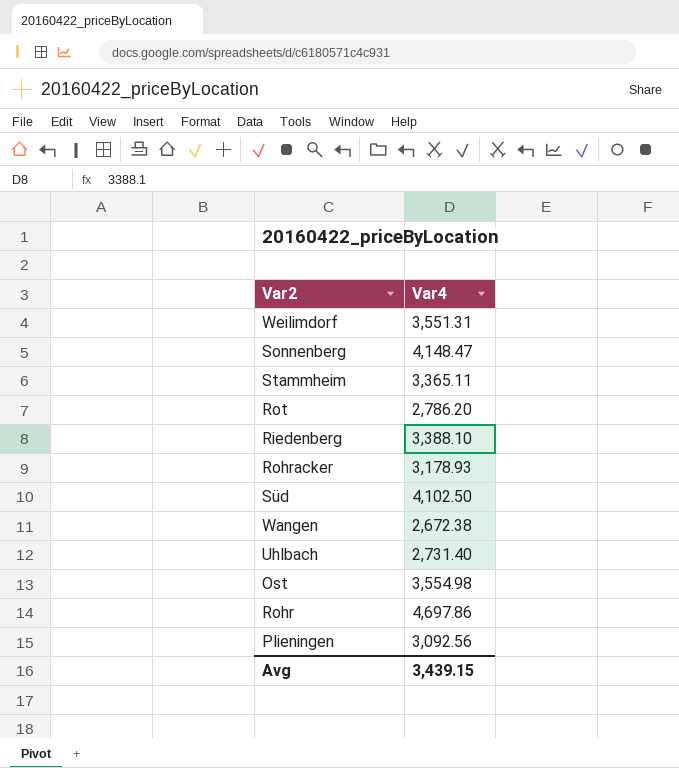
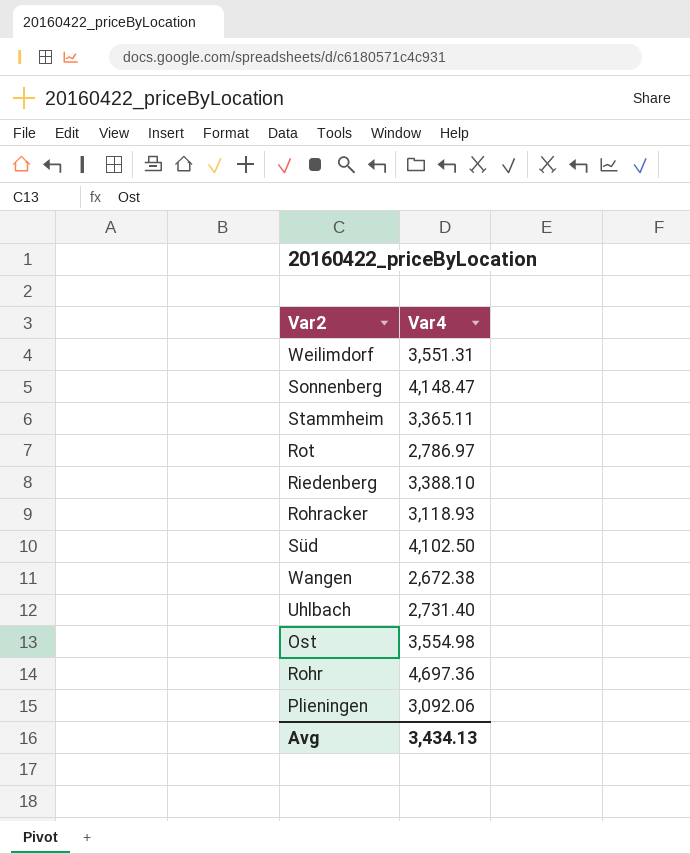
Rot | Var4: 2,786.20 -> 2,786.97
Rohracker | Var4: 3,178.93 -> 3,118.93
Rohr | Var4: 4,697.86 -> 4,697.36
Plieningen | Var4: 3,092.56 -> 3,092.06
Avg | Var4: 3,439.15 -> 3,434.13

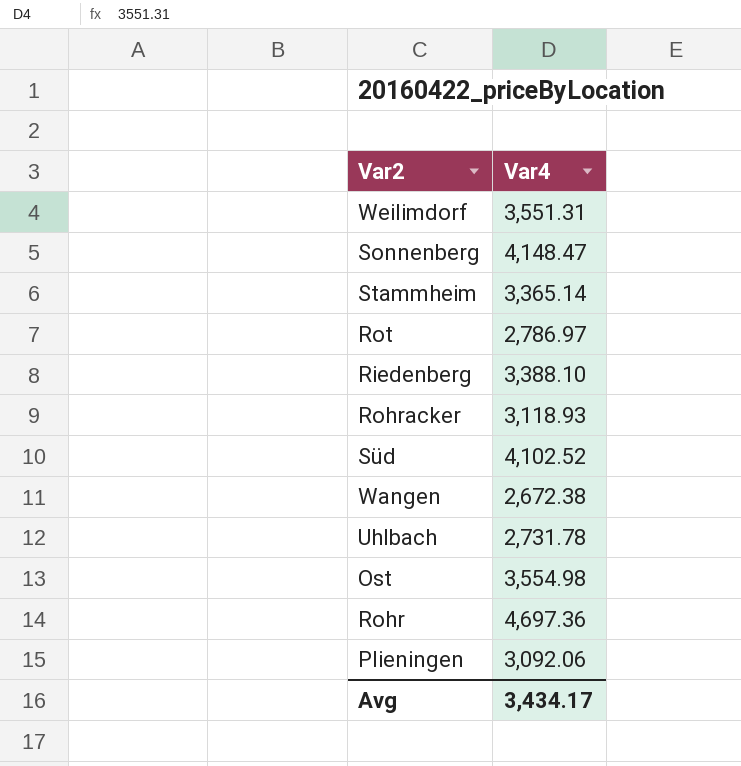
Stammheim | Var4: 3,365.11 -> 3,365.14
Süd | Var4: 4,102.50 -> 4,102.52
Uhlbach | Var4: 2,731.40 -> 2,731.78
Avg | Var4: 3,434.13 -> 3,434.17

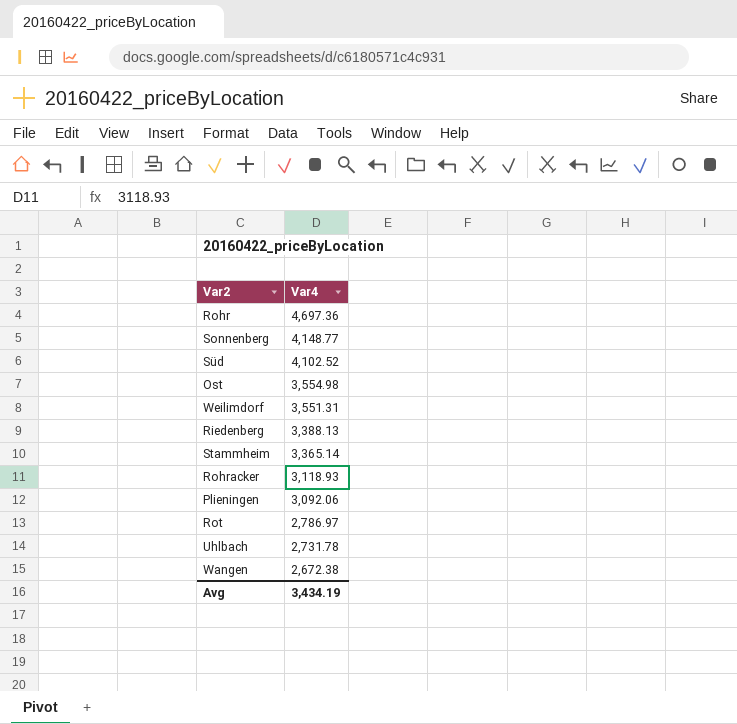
row order: none -> Var4 descending
Sonnenberg | Var4: 4,148.47 -> 4,148.77
Riedenberg | Var4: 3,388.10 -> 3,388.13
Avg | Var4: 3,434.17 -> 3,434.19

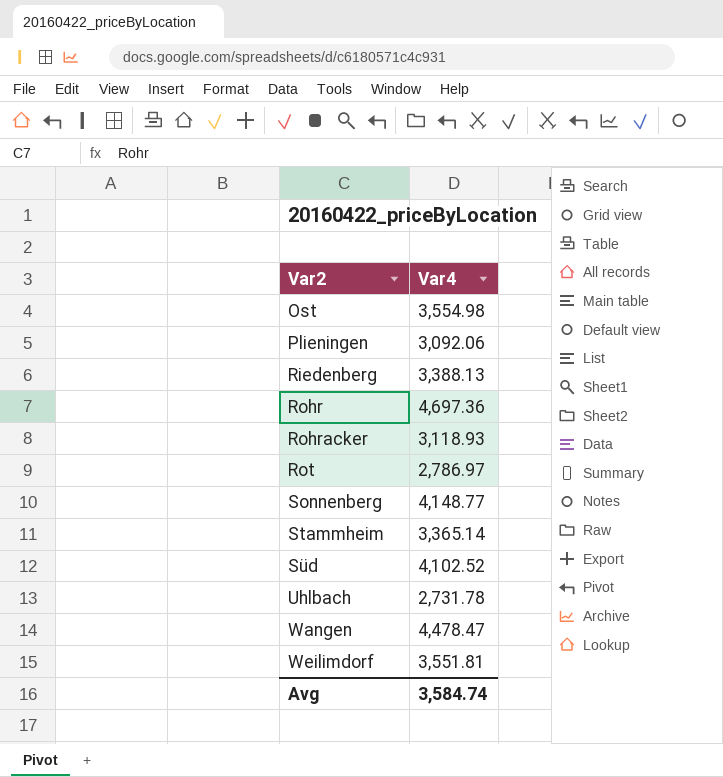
row order: Var4 descending -> Var2 ascending
Wangen | Var4: 2,672.38 -> 4,478.47
Weilimdorf | Var4: 3,551.31 -> 3,551.81
Avg | Var4: 3,434.19 -> 3,584.74

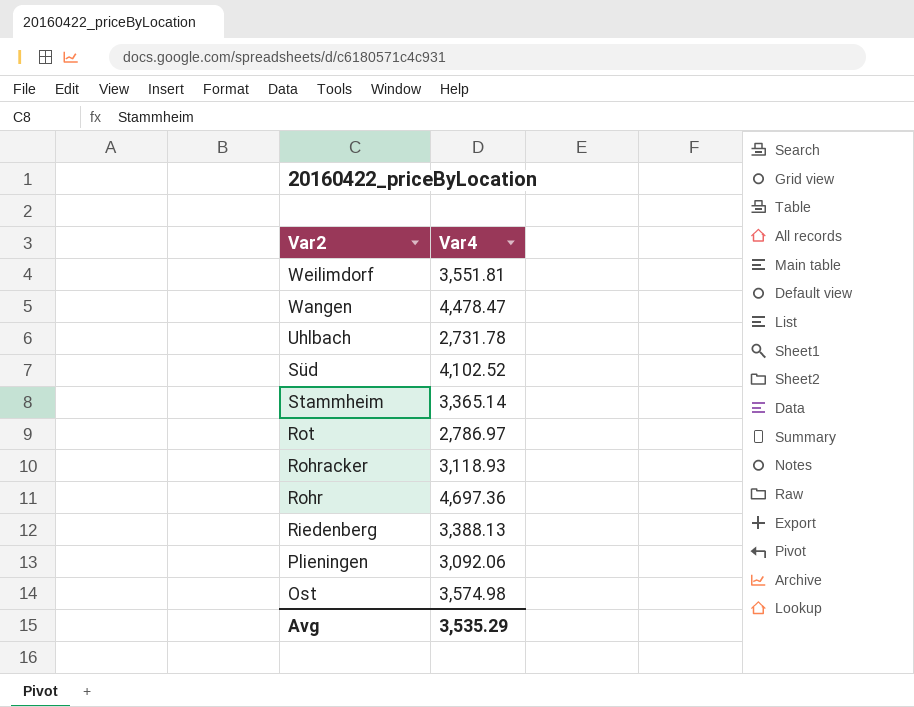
row order: Var2 ascending -> Var2 descending
row Sonnenberg: 4,148.77 -> none
Ost | Var4: 3,554.98 -> 3,574.98
Avg | Var4: 3,584.74 -> 3,535.29

